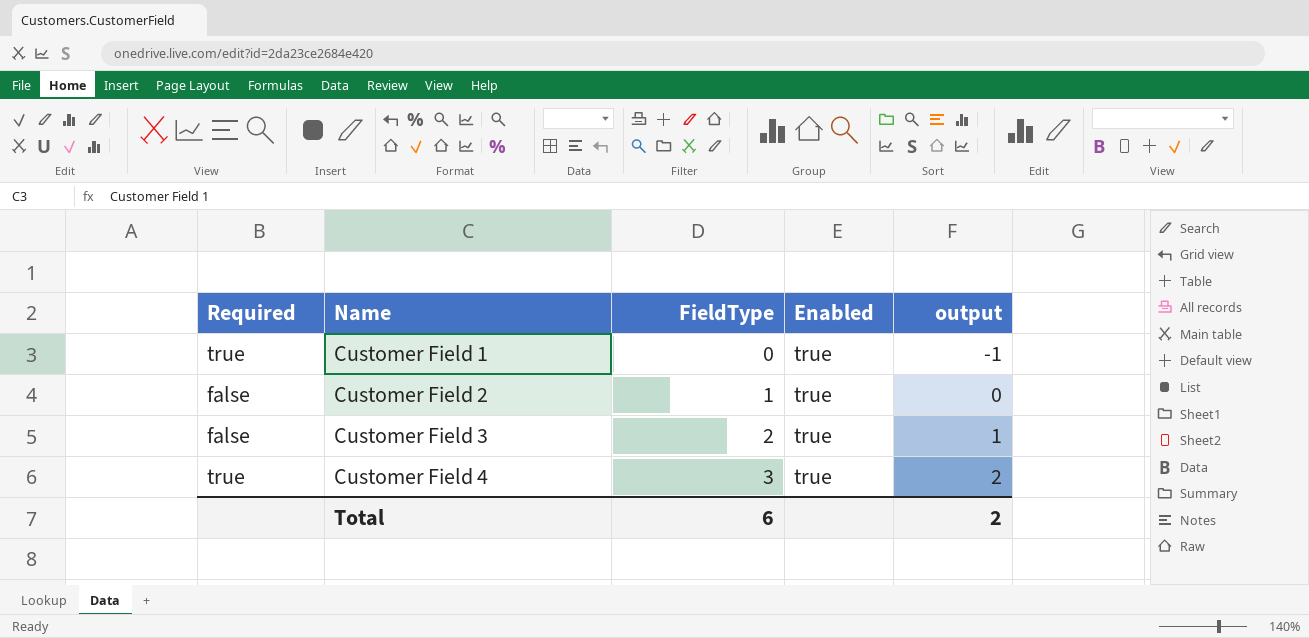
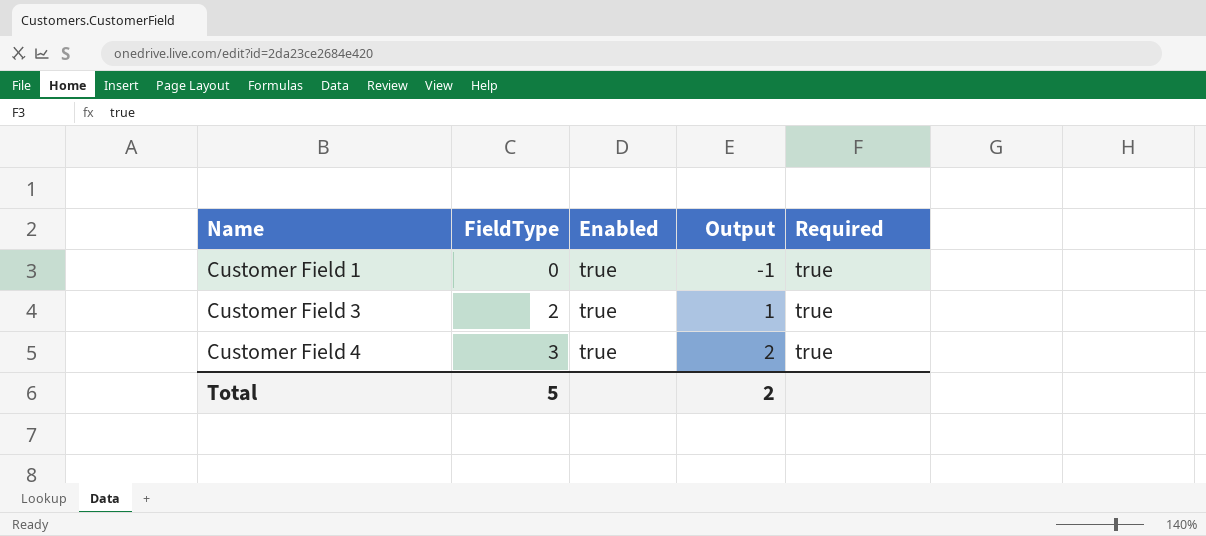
column name: output -> Output
column Required | position: 1 -> 5
row Customer Field 2: false | 1 | true | 0 -> none
Customer Field 3 | Required: false -> true
Total | FieldType: 6 -> 5

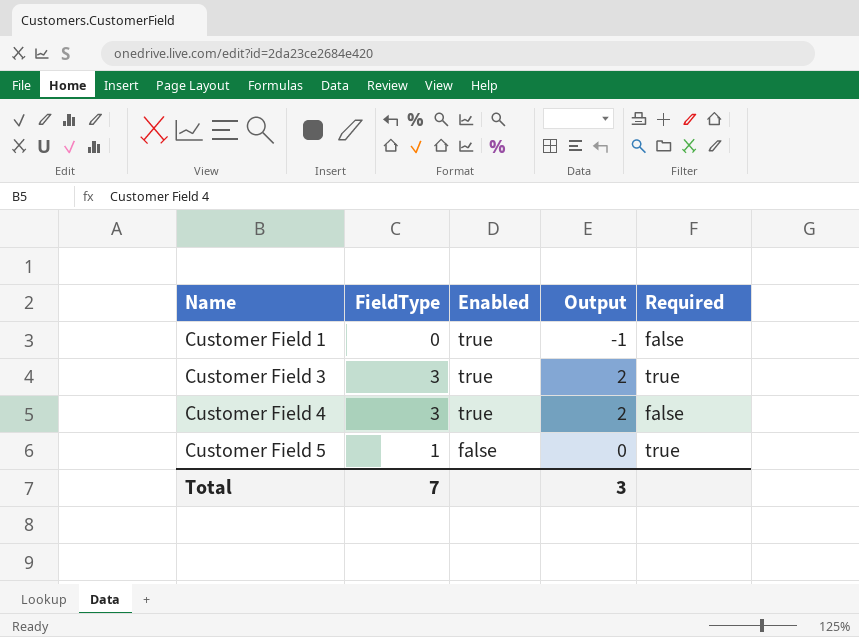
Customer Field 1 | Required: true -> false
Customer Field 3 | FieldType: 2 -> 3
Customer Field 3 | Output: 1 -> 2
Customer Field 4 | Required: true -> false
row Customer Field 5: none -> 1 | false | 0 | true
Total | FieldType: 5 -> 7
Total | Output: 2 -> 3

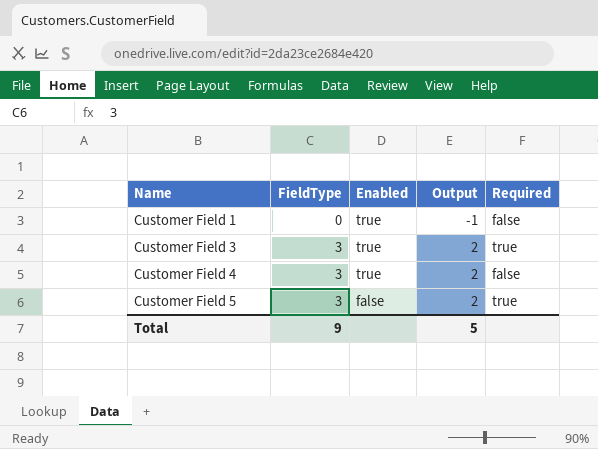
Customer Field 5 | FieldType: 1 -> 3
Customer Field 5 | Output: 0 -> 2
Total | FieldType: 7 -> 9
Total | Output: 3 -> 5

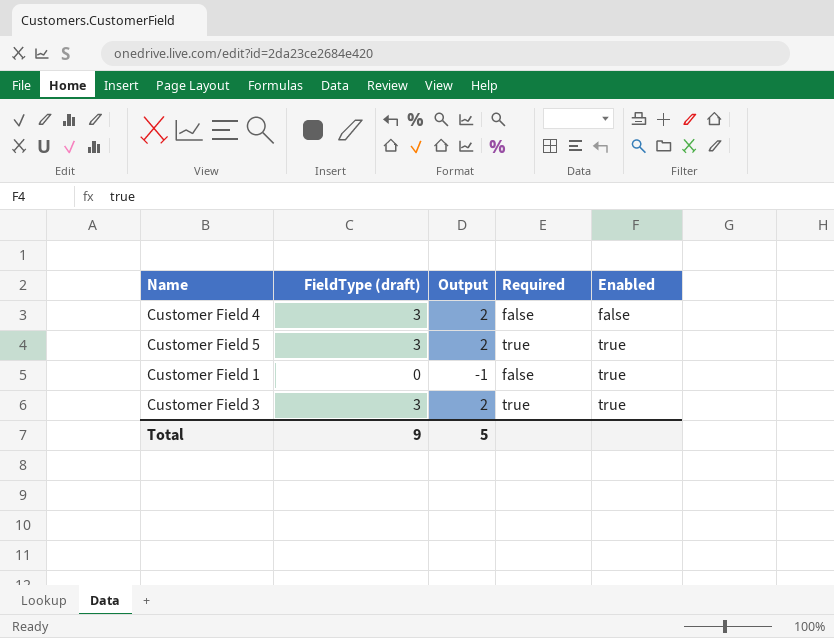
row order: Name ascending -> Enabled ascending
column name: FieldType -> FieldType (draft)
column Enabled | position: 3 -> 5
Customer Field 4 | Enabled: true -> false
Customer Field 5 | Enabled: false -> true

